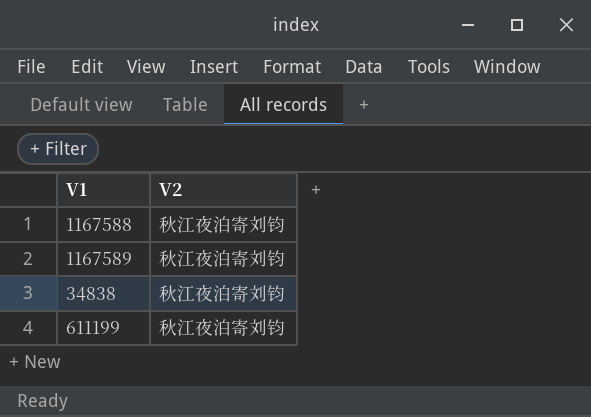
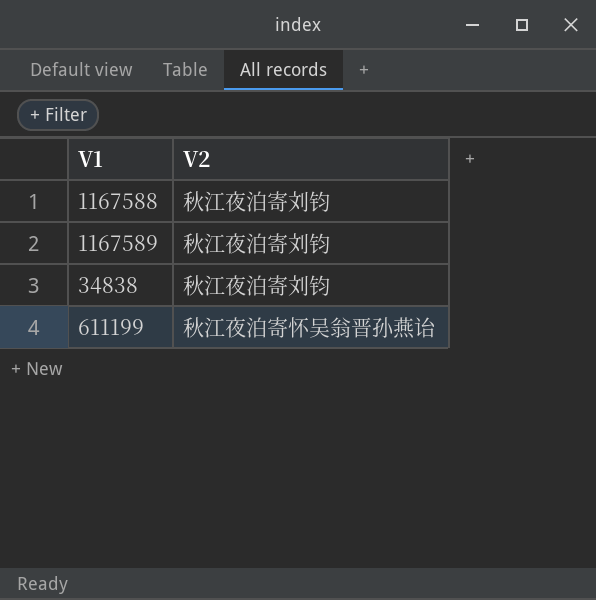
611199 | V2: 秋江夜泊寄刘钧 -> 秋江夜泊寄怀吴翁晋孙燕诒

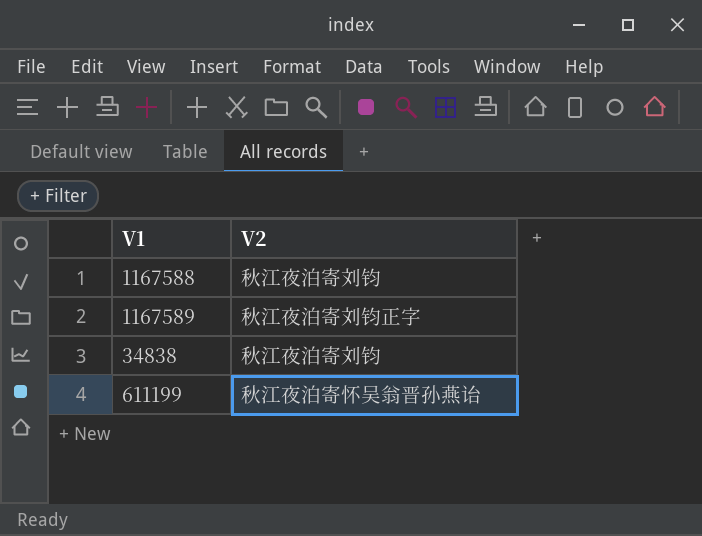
1167589 | V2: 秋江夜泊寄刘钧 -> 秋江夜泊寄刘钧正字

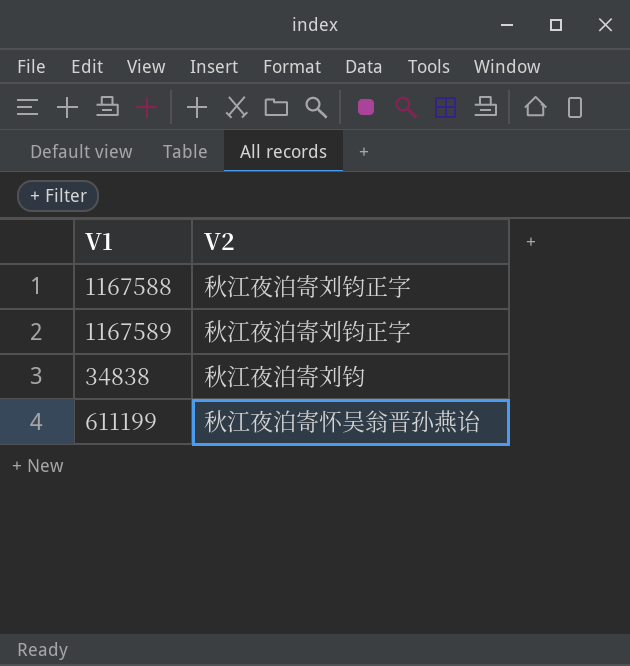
1167588 | V2: 秋江夜泊寄刘钧 -> 秋江夜泊寄刘钧正字

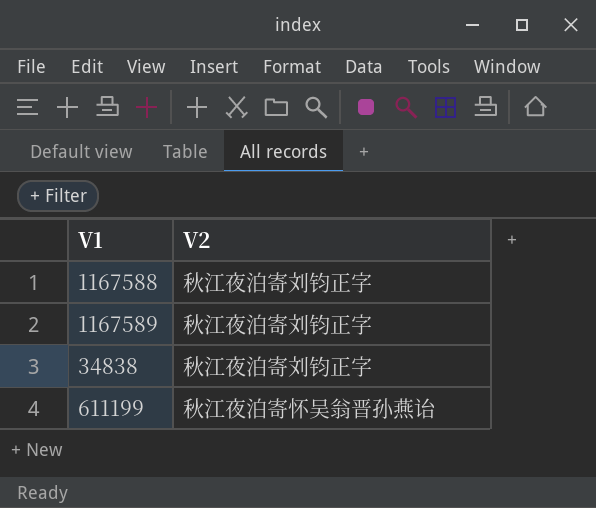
34838 | V2: 秋江夜泊寄刘钧 -> 秋江夜泊寄刘钧正字

